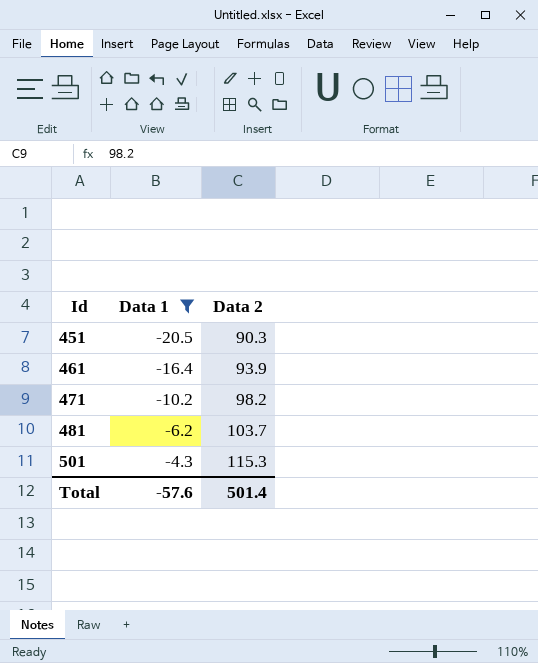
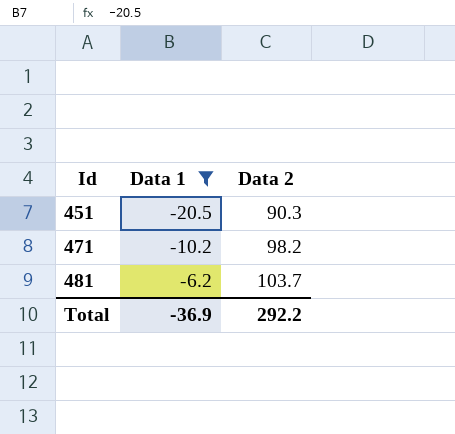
row 461: -16.4 | 93.9 -> none
row 501: -4.3 | 115.3 -> none
Total | Data 1: -57.6 -> -36.9
Total | Data 2: 501.4 -> 292.2

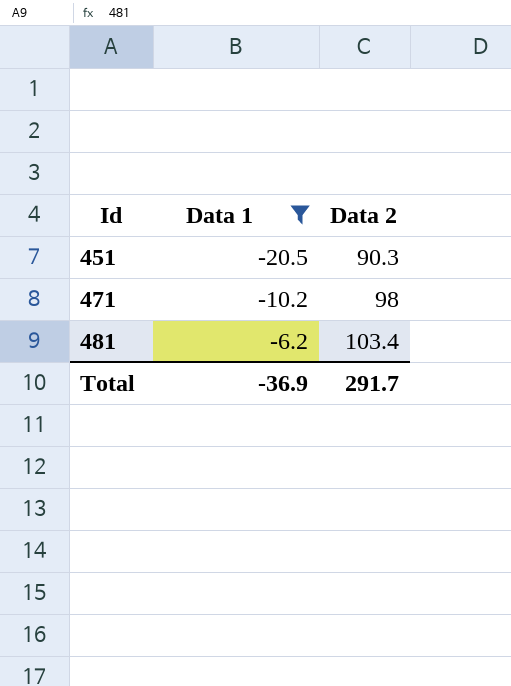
471 | Data 2: 98.2 -> 98
481 | Data 2: 103.7 -> 103.4
Total | Data 2: 292.2 -> 291.7

